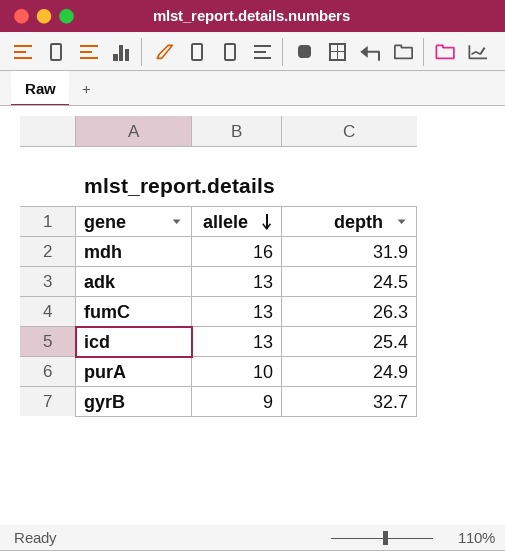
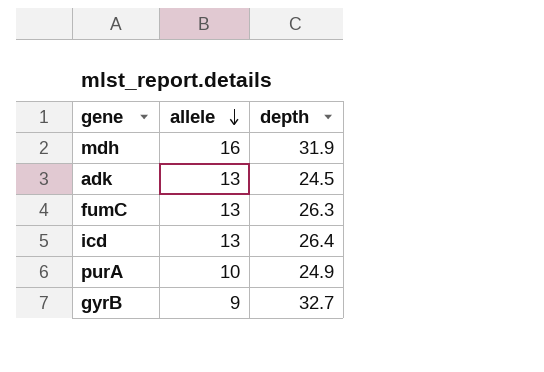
icd | depth: 25.4 -> 26.4

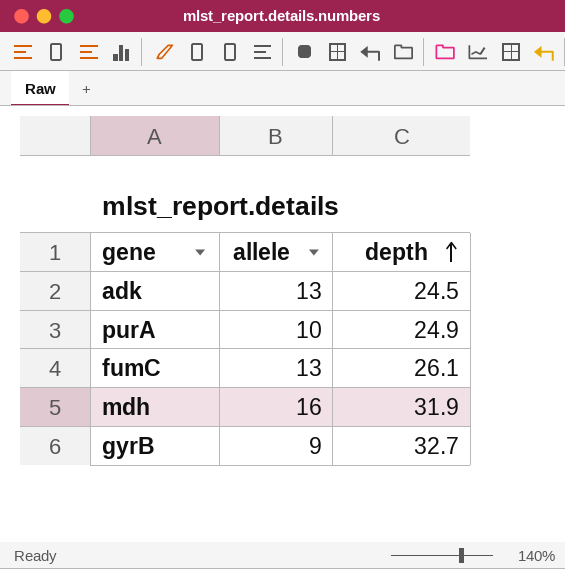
row order: allele descending -> depth ascending
row icd: 13 | 26.4 -> none
fumC | depth: 26.3 -> 26.1

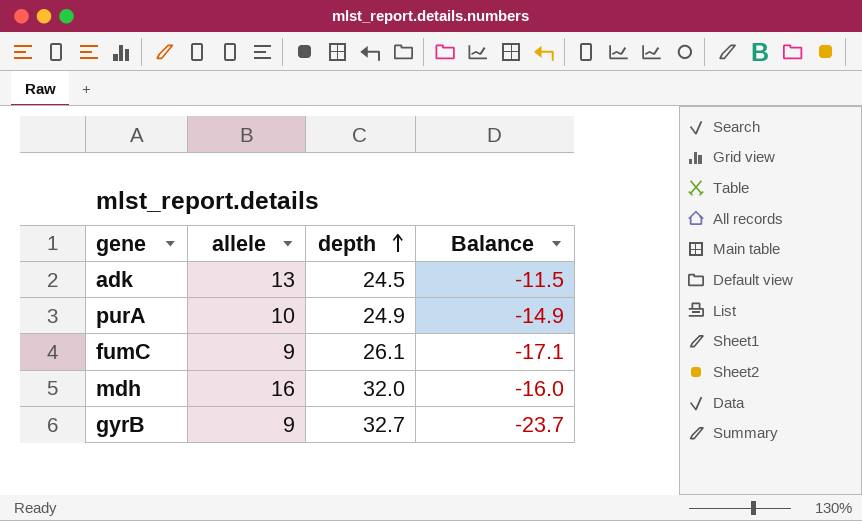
column Balance | formula: none -> [allele] - [depth]
fumC | allele: 13 -> 9
mdh | depth: 31.9 -> 32.0

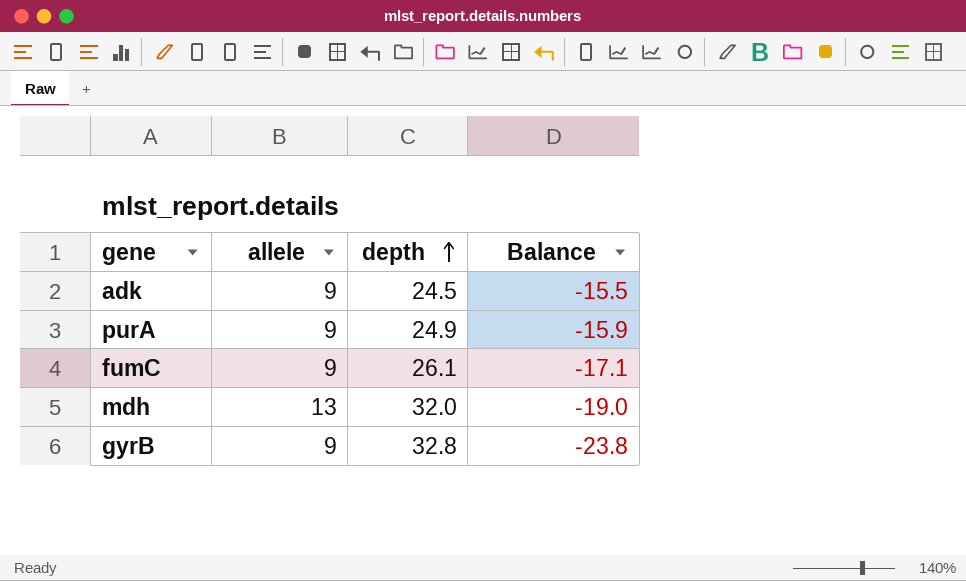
adk | allele: 13 -> 9
adk | Balance: -11.5 -> -15.5
purA | allele: 10 -> 9
purA | Balance: -14.9 -> -15.9
mdh | allele: 16 -> 13
mdh | Balance: -16.0 -> -19.0
gyrB | depth: 32.7 -> 32.8
gyrB | Balance: -23.7 -> -23.8

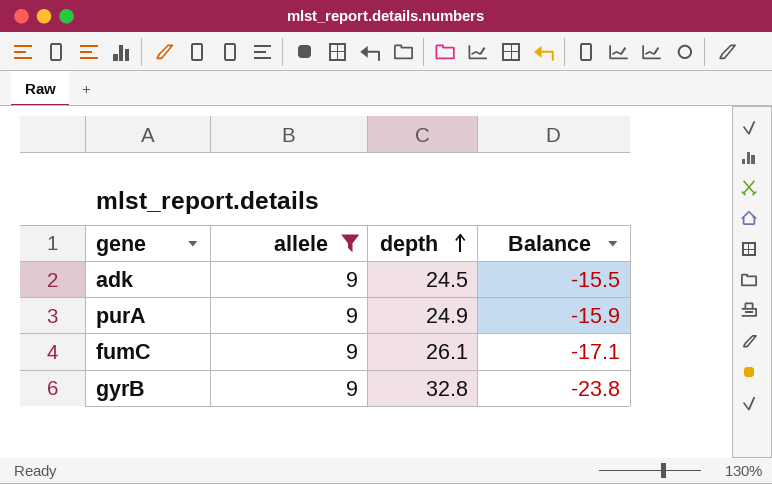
filter: none -> allele = 9

